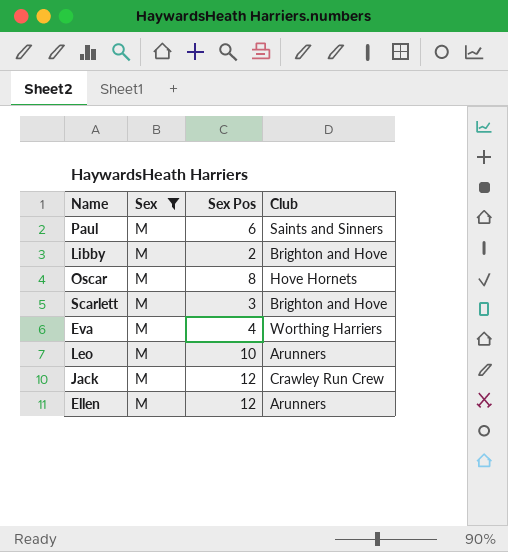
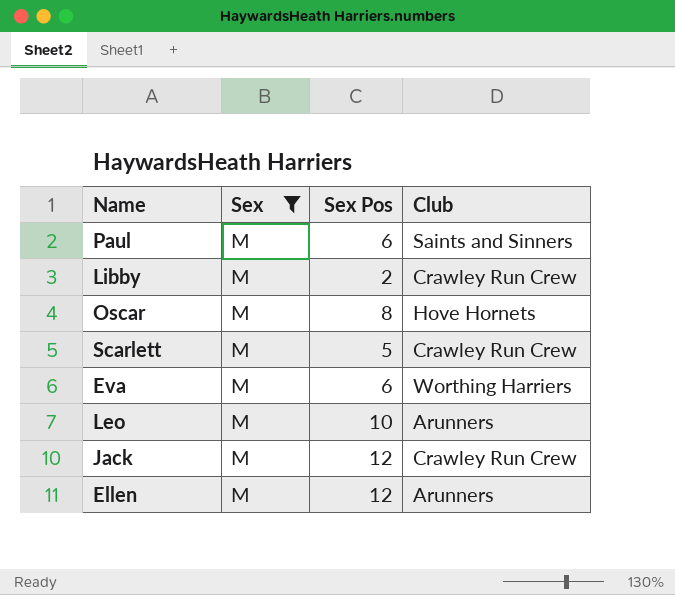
Libby | Club: Brighton and Hove -> Crawley Run Crew
Scarlett | Sex Pos: 3 -> 5
Scarlett | Club: Brighton and Hove -> Crawley Run Crew
Eva | Sex Pos: 4 -> 6

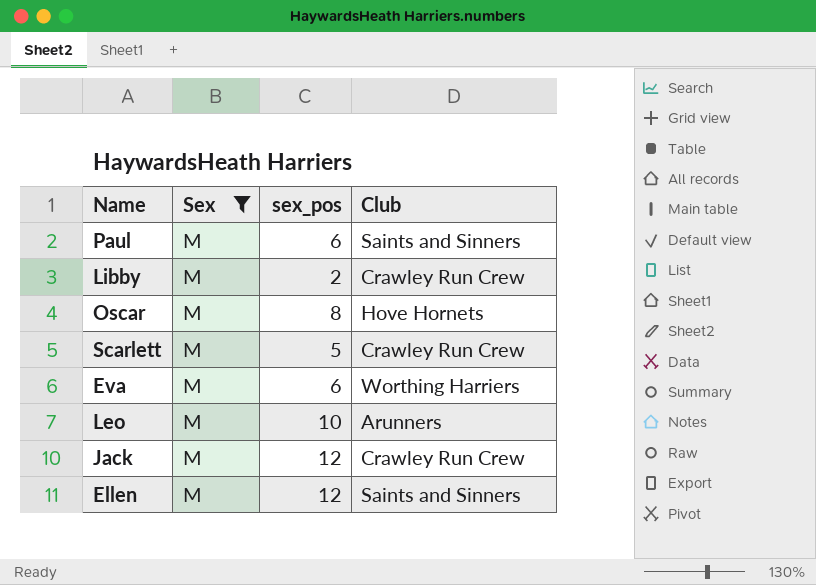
column name: Sex Pos -> sex_pos
Ellen | Club: Arunners -> Saints and Sinners

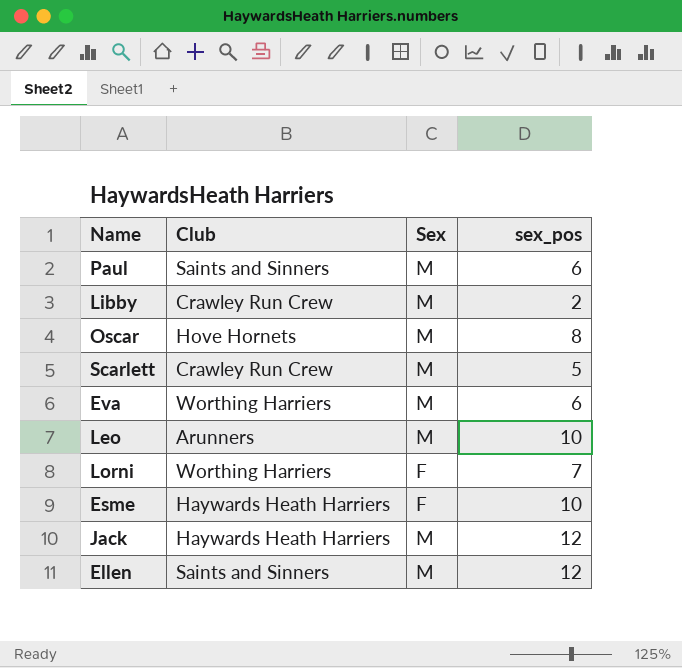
filter: Sex = M -> none
column Club | position: 4 -> 2
Jack | Club: Crawley Run Crew -> Haywards Heath Harriers

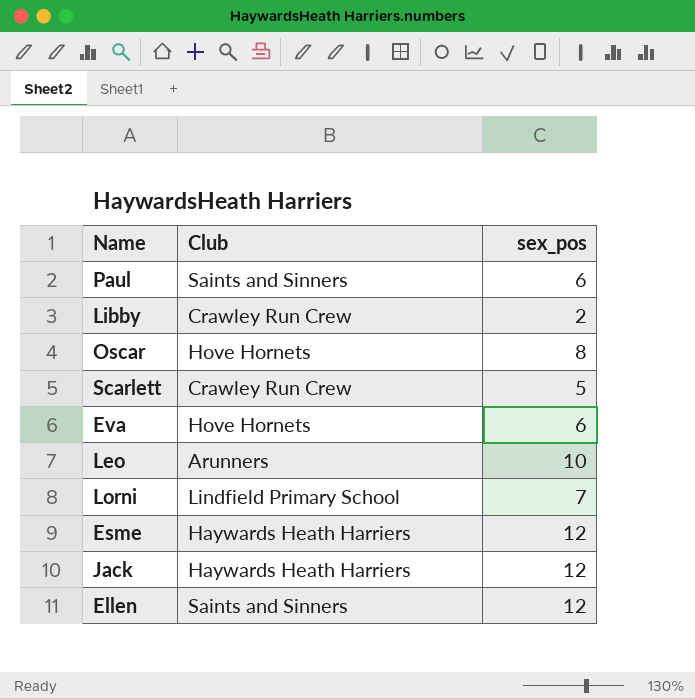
column Sex | position: 3 -> none
Eva | Club: Worthing Harriers -> Hove Hornets
Lorni | Club: Worthing Harriers -> Lindfield Primary School
Esme | sex_pos: 10 -> 12

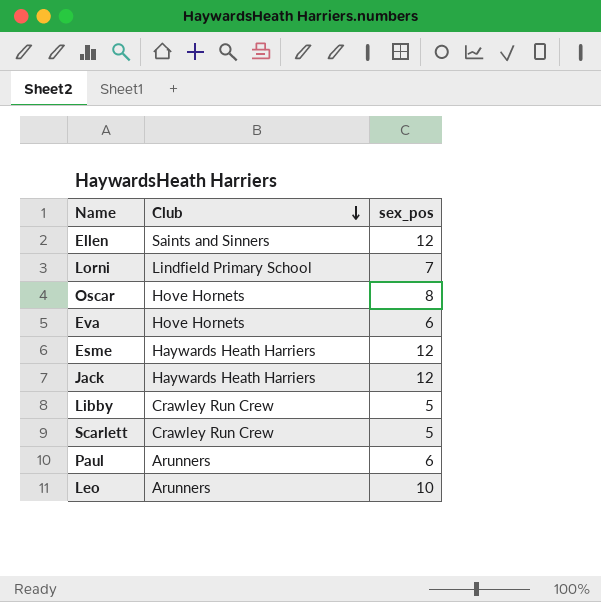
row order: none -> Club descending
Libby | sex_pos: 2 -> 5
Paul | Club: Saints and Sinners -> Arunners

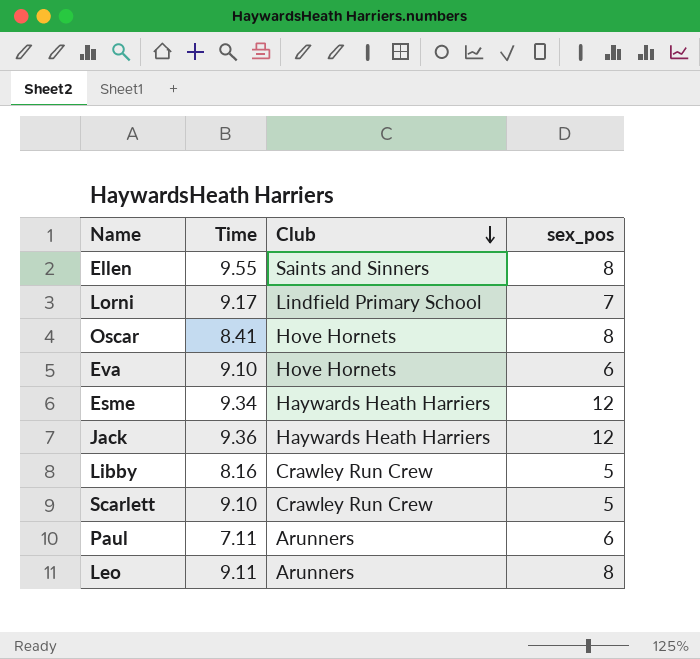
column Time | position: none -> 2
Ellen | sex_pos: 12 -> 8
Leo | sex_pos: 10 -> 8

